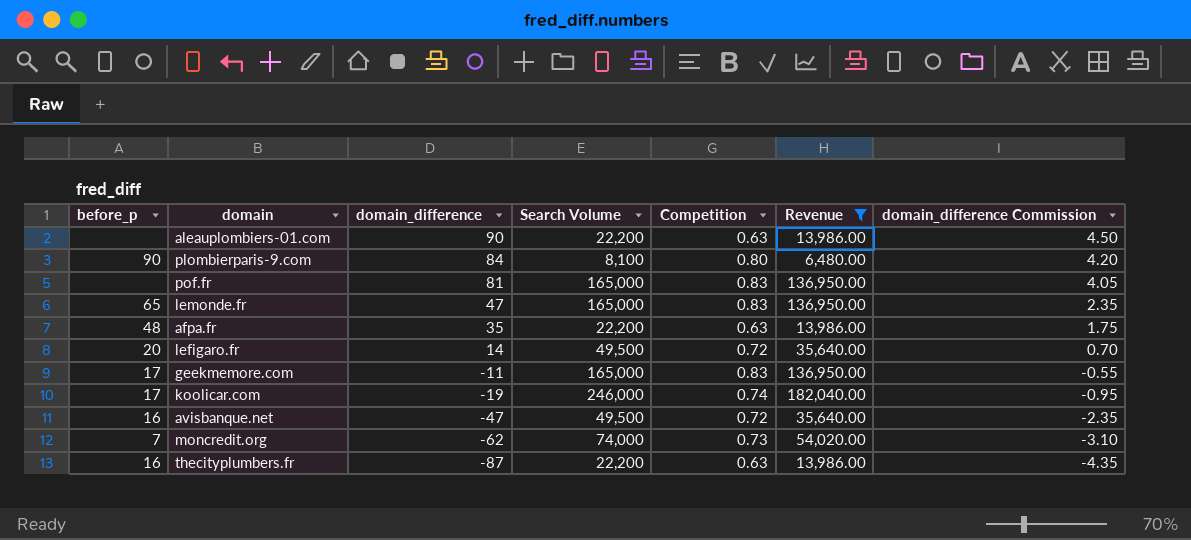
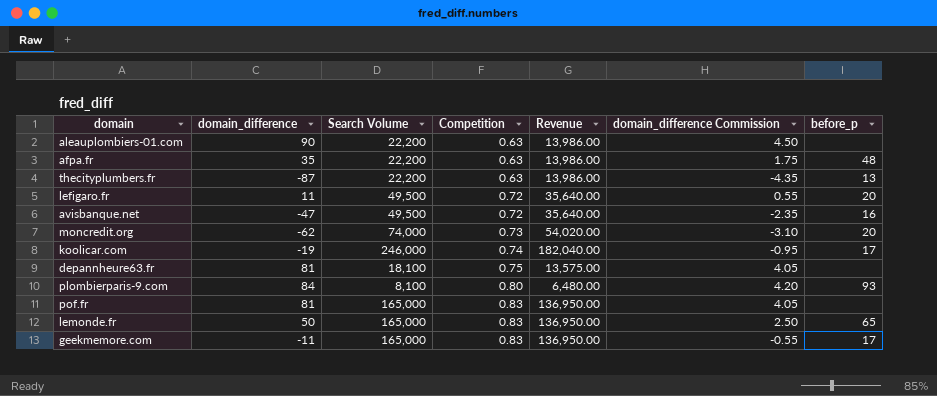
filter: Revenue != 13,575.00 -> none
row order: domain_difference descending -> Competition ascending
column before_p | position: 1 -> 7
thecityplumbers.fr | before_p: 16 -> 13
lefigaro.fr | domain_difference: 14 -> 11
lefigaro.fr | domain_difference Commission: 0.70 -> 0.55
moncredit.org | before_p: 7 -> 20
plombierparis-9.com | before_p: 90 -> 93
lemonde.fr | domain_difference: 47 -> 50
lemonde.fr | domain_difference Commission: 2.35 -> 2.50

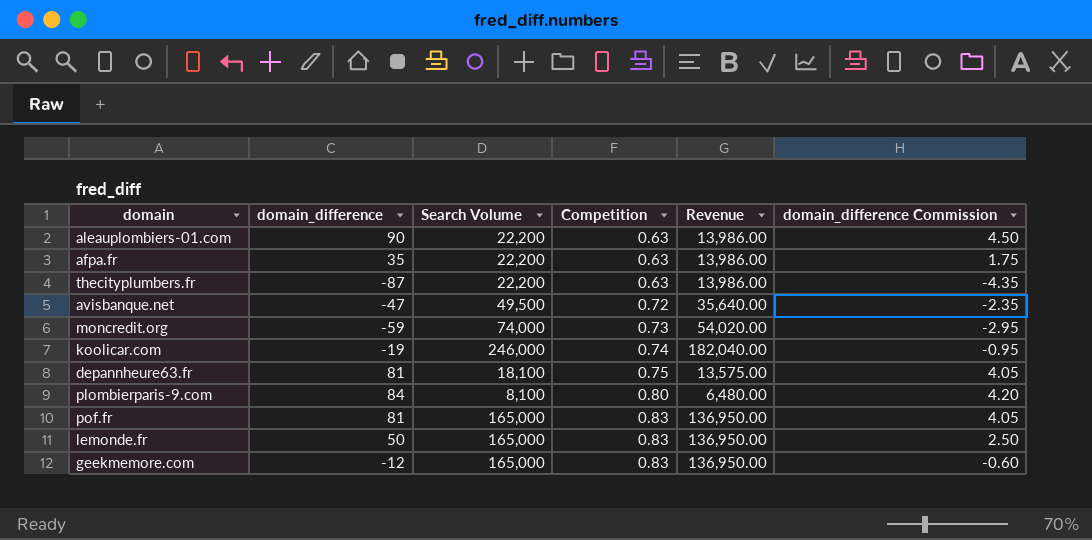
column before_p | position: 7 -> none
row lefigaro.fr: 11 | 49,500 | 0.72 | 35,640.00 | 0.55 | 20 -> none
moncredit.org | domain_difference: -62 -> -59
moncredit.org | domain_difference Commission: -3.10 -> -2.95
geekmemore.com | domain_difference: -11 -> -12
geekmemore.com | domain_difference Commission: -0.55 -> -0.60

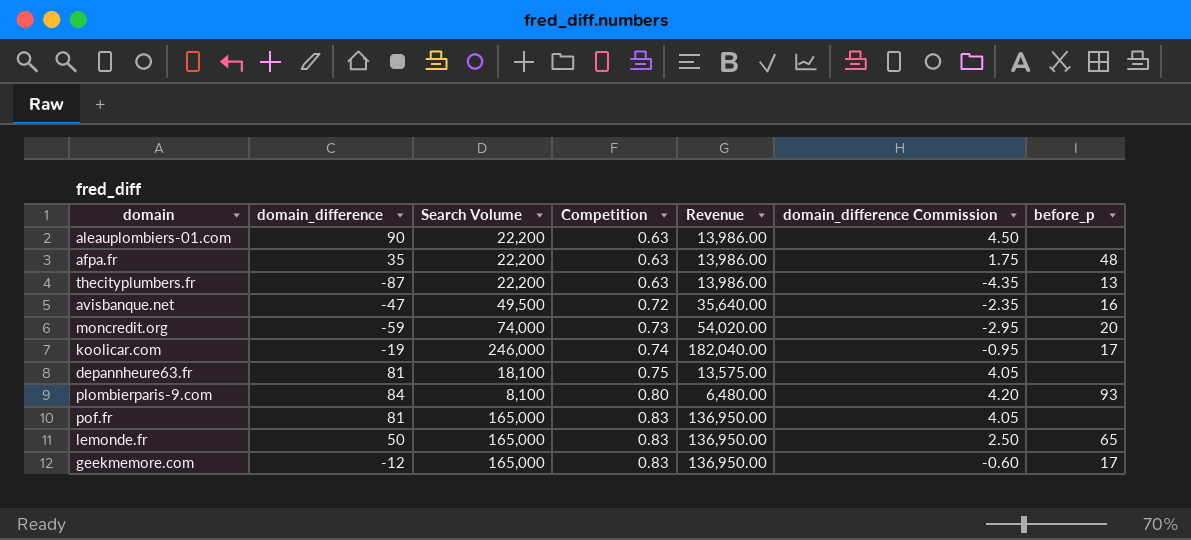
column before_p | position: none -> 7

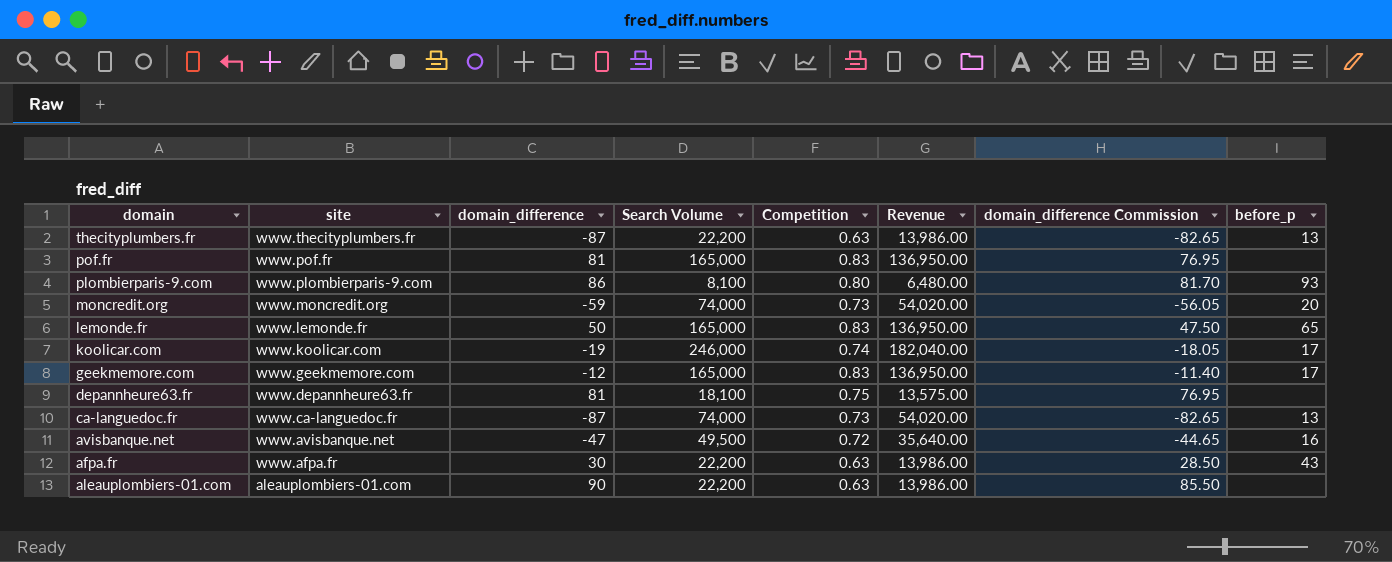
row order: Competition ascending -> site descending
column site | position: none -> 2
column domain_difference Commission | formula: [domain_difference] * 0.05 -> [domain_difference] * 0.95
plombierparis-9.com | domain_difference: 84 -> 86
row ca-languedoc.fr: none -> www.ca-languedoc.fr | -87 | 74,000 | 0.73 | 54,020.00 | -82.65 | 13
afpa.fr | domain_difference: 35 -> 30
afpa.fr | before_p: 48 -> 43

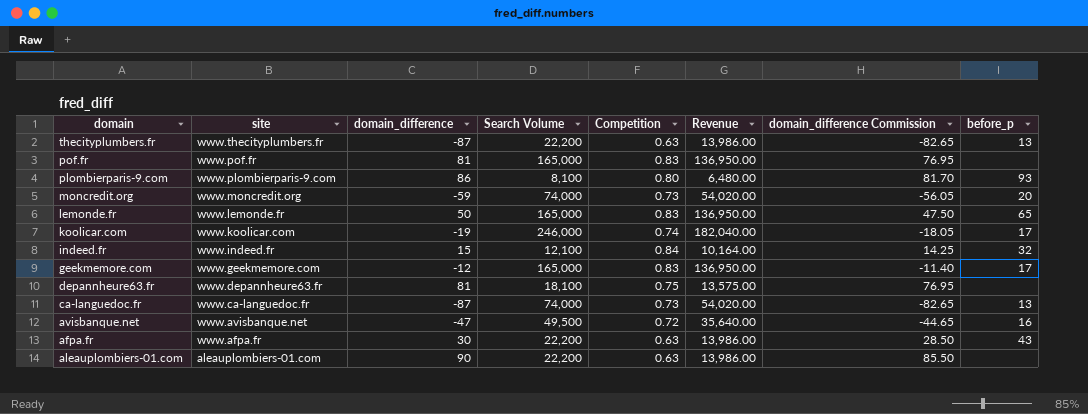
row indeed.fr: none -> www.indeed.fr | 15 | 12,100 | 0.84 | 10,164.00 | 14.25 | 32

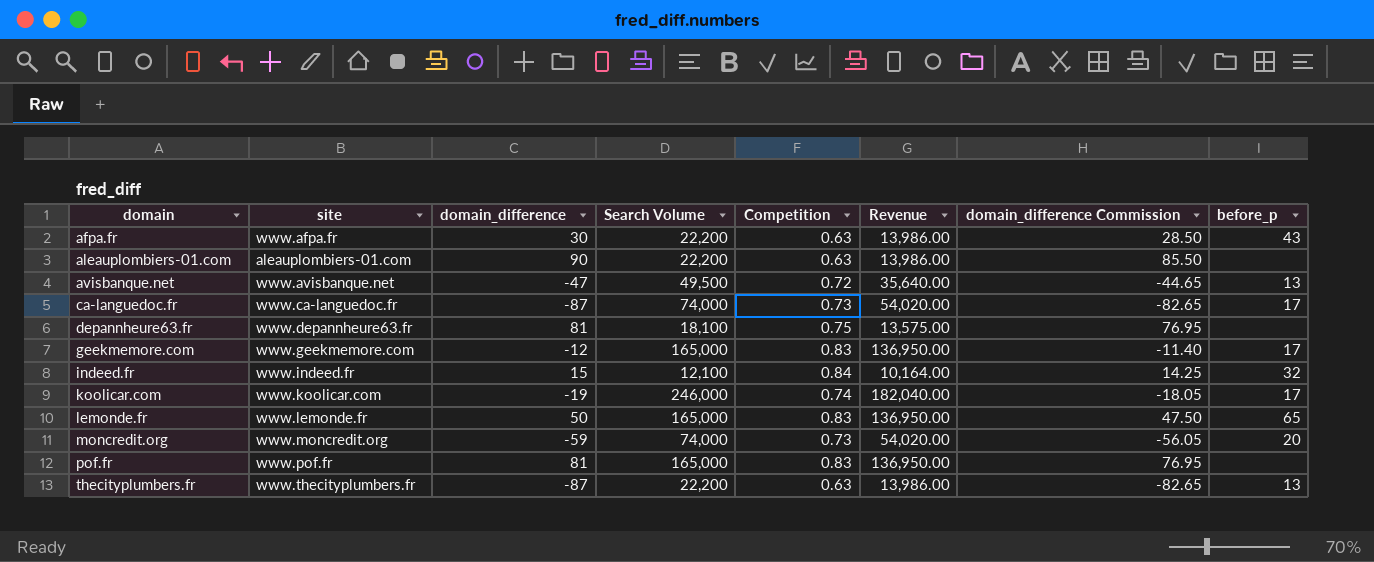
row order: site descending -> domain ascending
row plombierparis-9.com: www.plombierparis-9.com | 86 | 8,100 | 0.80 | 6,480.00 | 81.70 | 93 -> none
avisbanque.net | before_p: 16 -> 13
ca-languedoc.fr | before_p: 13 -> 17

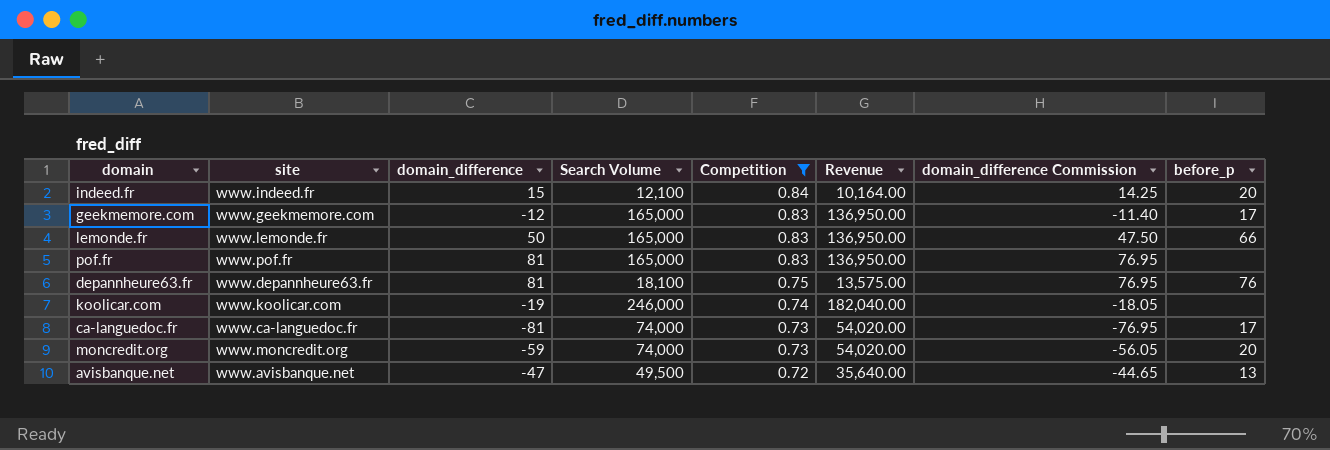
filter: none -> Competition != 0.63
row order: domain ascending -> Competition descending
indeed.fr | before_p: 32 -> 20
lemonde.fr | before_p: 65 -> 66
depannheure63.fr | before_p: none -> 76
koolicar.com | before_p: 17 -> none
ca-languedoc.fr | domain_difference: -87 -> -81
ca-languedoc.fr | domain_difference Commission: -82.65 -> -76.95

